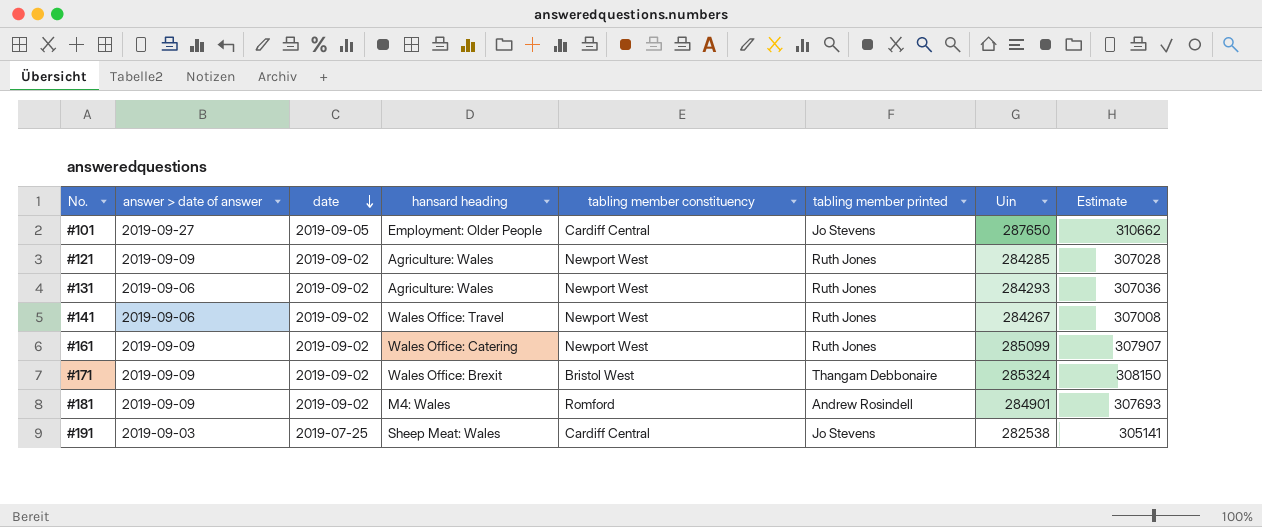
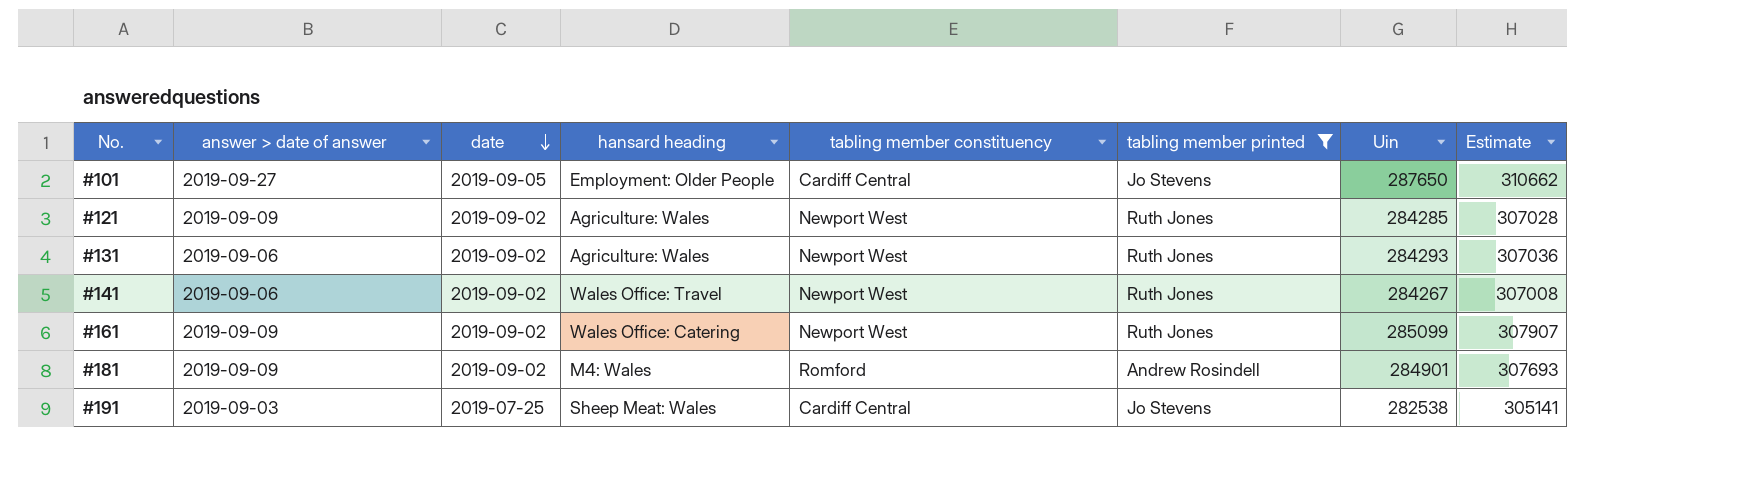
filter: none -> tabling member printed != Thangam Debbonaire

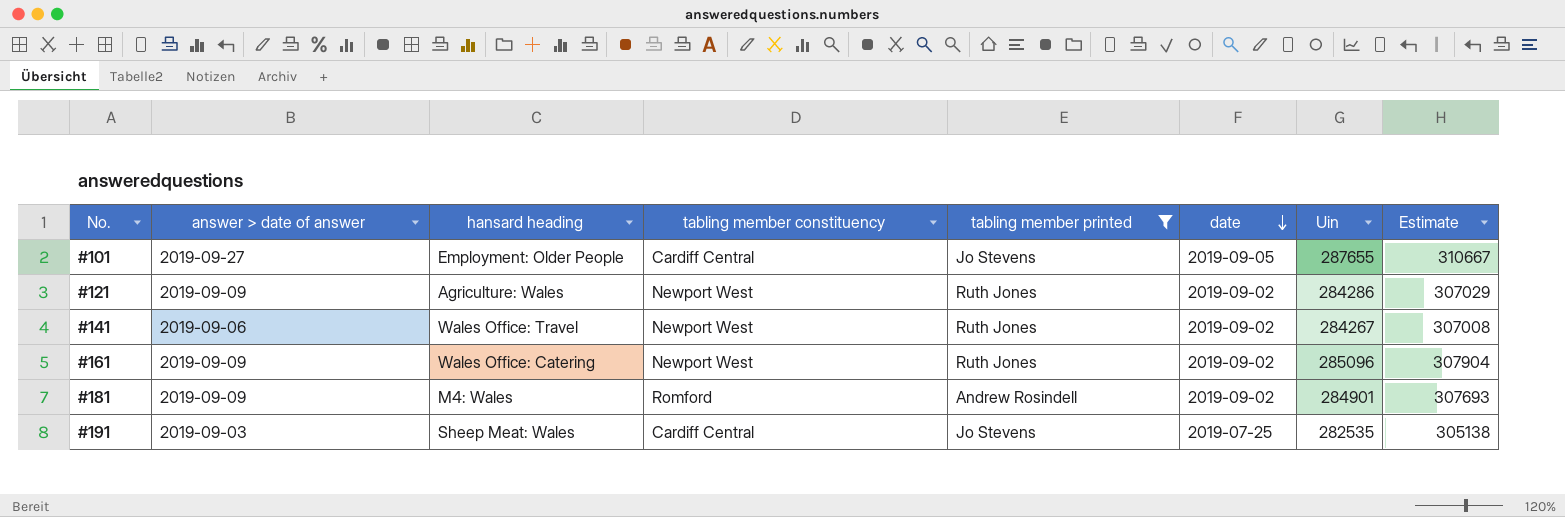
column date | position: 3 -> 6
row #131: 2019-09-06 | 2019-09-02 | Agriculture: Wales | Newport West | Ruth Jones | 284293 | 307036 -> none
#101 | Uin: 287650 -> 287655
#101 | Estimate: 310662 -> 310667
#121 | Uin: 284285 -> 284286
#121 | Estimate: 307028 -> 307029
#161 | Uin: 285099 -> 285096
#161 | Estimate: 307907 -> 307904
#191 | Uin: 282538 -> 282535
#191 | Estimate: 305141 -> 305138

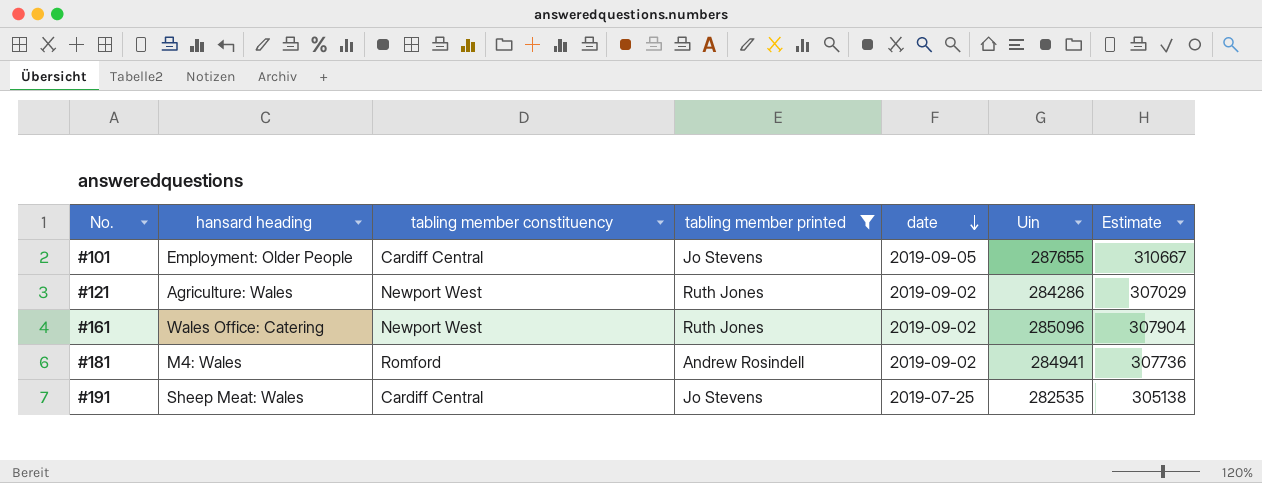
column answer > date of answer | position: 2 -> none
row #141: 2019-09-06 | Wales Office: Travel | Newport West | Ruth Jones | 2019-09-02 | 284267 | 307008 -> none
#181 | Uin: 284901 -> 284941
#181 | Estimate: 307693 -> 307736

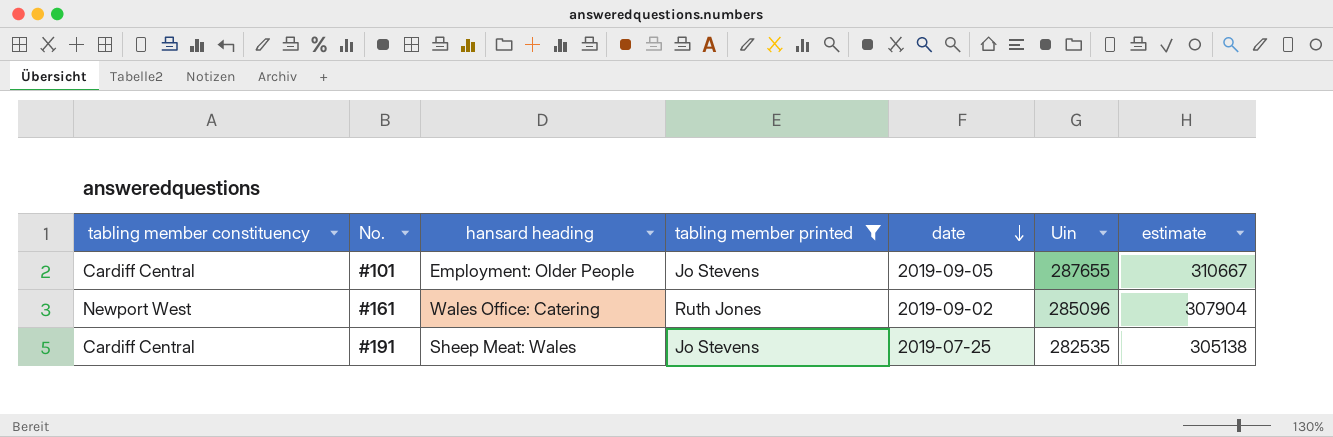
column tabling member constituency | position: 3 -> 1
column name: Estimate -> estimate
row #121: Agriculture: Wales | Newport West | Ruth Jones | 2019-09-02 | 284286 | 307029 -> none
row #181: M4: Wales | Romford | Andrew Rosindell | 2019-09-02 | 284941 | 307736 -> none

